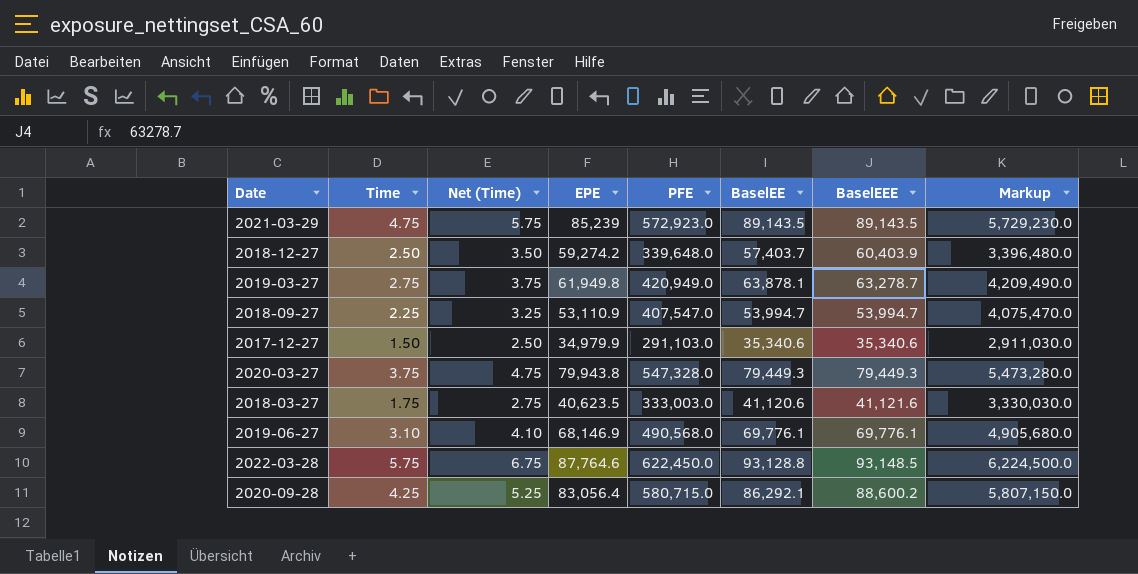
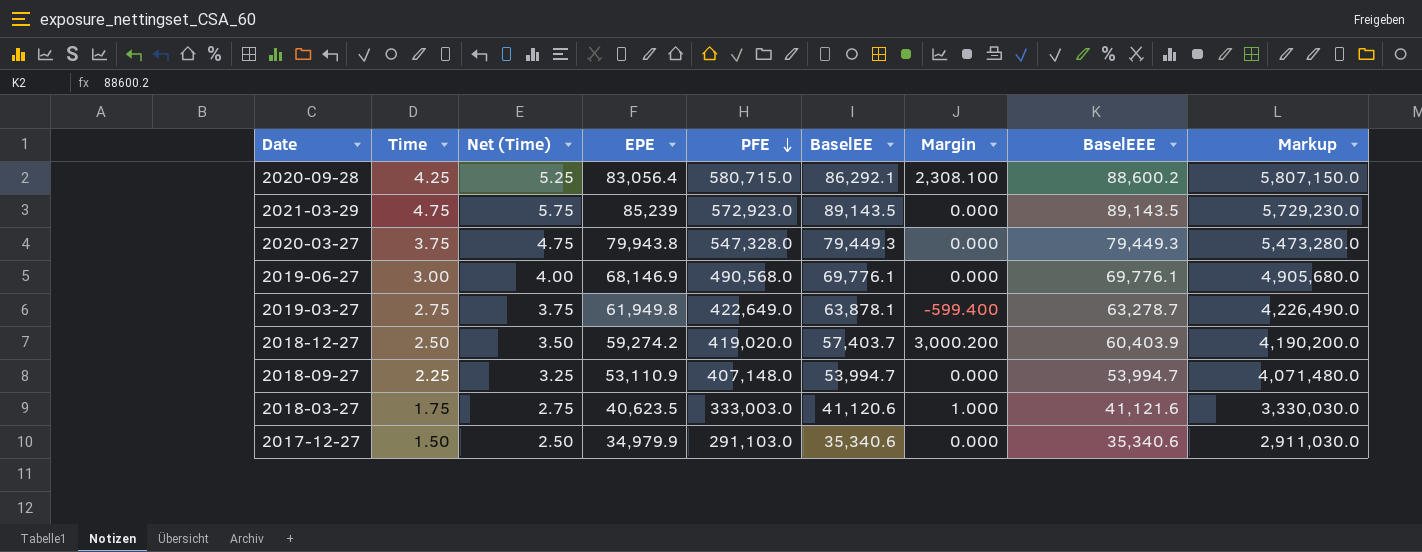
row order: none -> PFE descending
column Margin | formula: none -> [BaselEEE] - [BaselEE]
row 2022-03-28: 5.75 | 6.75 | 87,764.6 | 622,450.0 | 93,128.8 | 93,148.5 | 6,224,500.0 -> none
2019-06-27 | Time: 3.10 -> 3.00
2019-06-27 | Net (Time): 4.10 -> 4.00
2019-03-27 | PFE: 420,949.0 -> 422,649.0
2019-03-27 | Markup: 4,209,490.0 -> 4,226,490.0
2018-12-27 | PFE: 339,648.0 -> 419,020.0
2018-12-27 | Markup: 3,396,480.0 -> 4,190,200.0
2018-09-27 | PFE: 407,547.0 -> 407,148.0
2018-09-27 | Markup: 4,075,470.0 -> 4,071,480.0

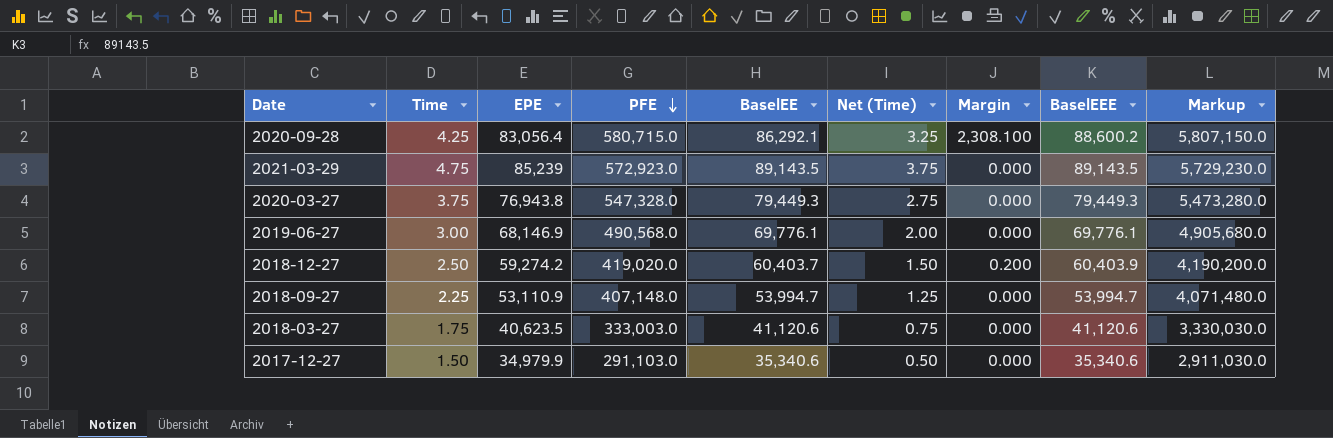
column Net (Time) | formula: [Time] + 1 -> [Time] - 1
column Net (Time) | position: 3 -> 6
row 2019-03-27: 2.75 | 3.75 | 61,949.8 | 422,649.0 | 63,878.1 | -599.400 | 63,278.7 | 4,226,490.0 -> none
2020-03-27 | EPE: 79,943.8 -> 76,943.8
2018-12-27 | BaselEE: 57,403.7 -> 60,403.7
2018-12-27 | Margin: 3,000.200 -> 0.200
2018-03-27 | Margin: 1.000 -> 0.000
2018-03-27 | BaselEEE: 41,121.6 -> 41,120.6

